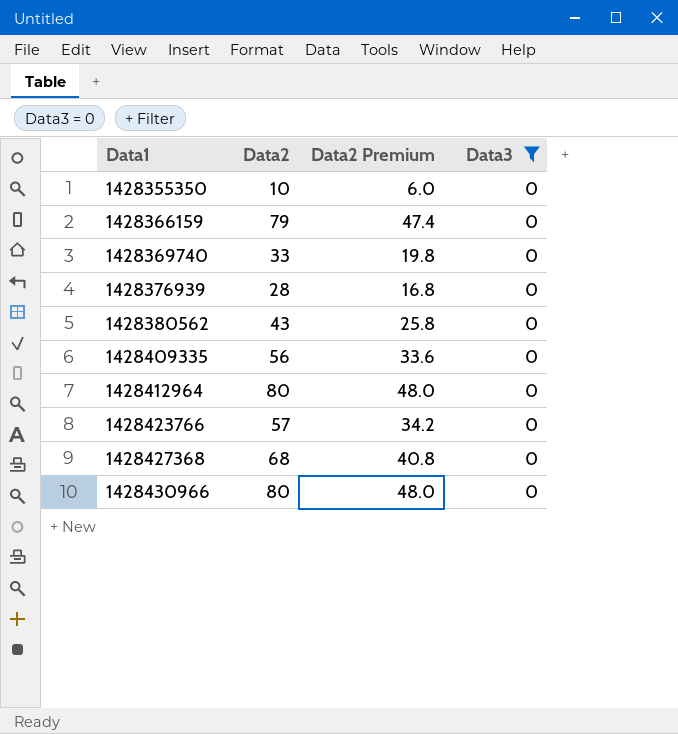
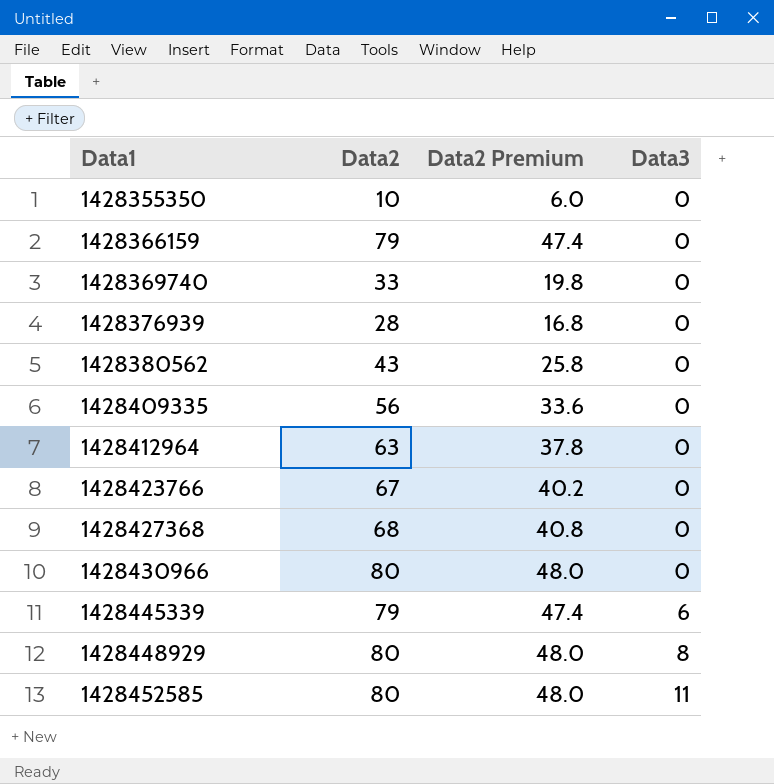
filter: Data3 = 0 -> none
1428412964 | Data2: 80 -> 63
1428412964 | Data2 Premium: 48.0 -> 37.8
1428423766 | Data2: 57 -> 67
1428423766 | Data2 Premium: 34.2 -> 40.2

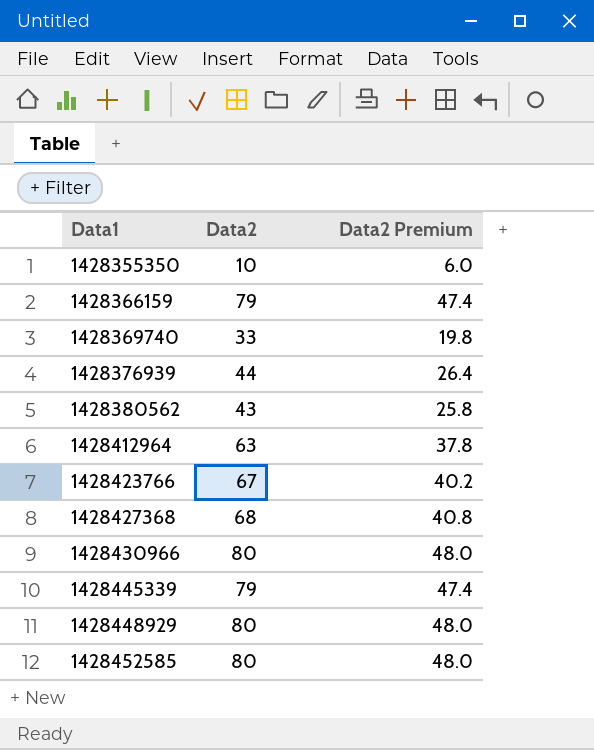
column Data3 | position: 4 -> none
row 1428409335: 56 | 33.6 | 0 -> none
1428376939 | Data2: 28 -> 44
1428376939 | Data2 Premium: 16.8 -> 26.4

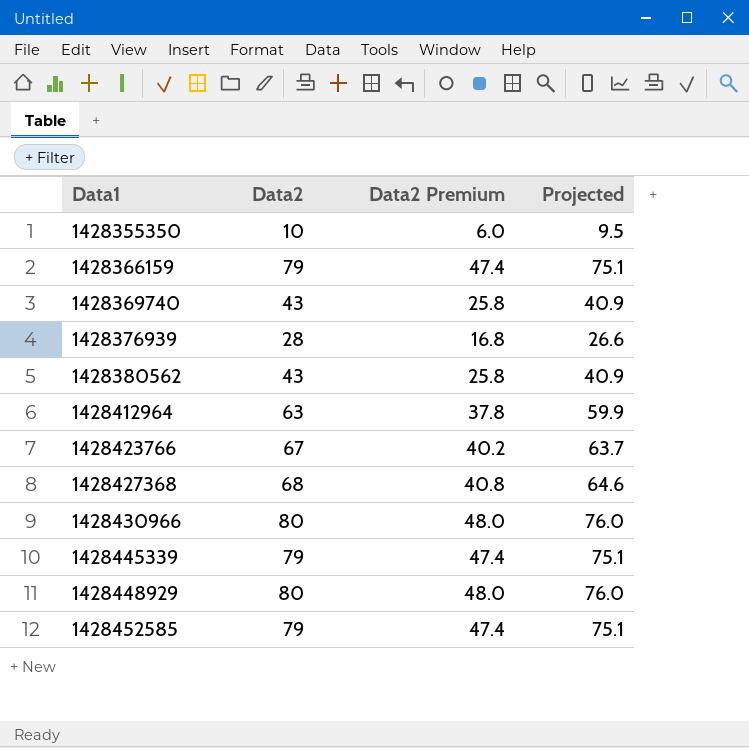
column Projected | formula: none -> [Data2] * 0.95
1428369740 | Data2: 33 -> 43
1428369740 | Data2 Premium: 19.8 -> 25.8
1428376939 | Data2: 44 -> 28
1428376939 | Data2 Premium: 26.4 -> 16.8
1428452585 | Data2: 80 -> 79
1428452585 | Data2 Premium: 48.0 -> 47.4

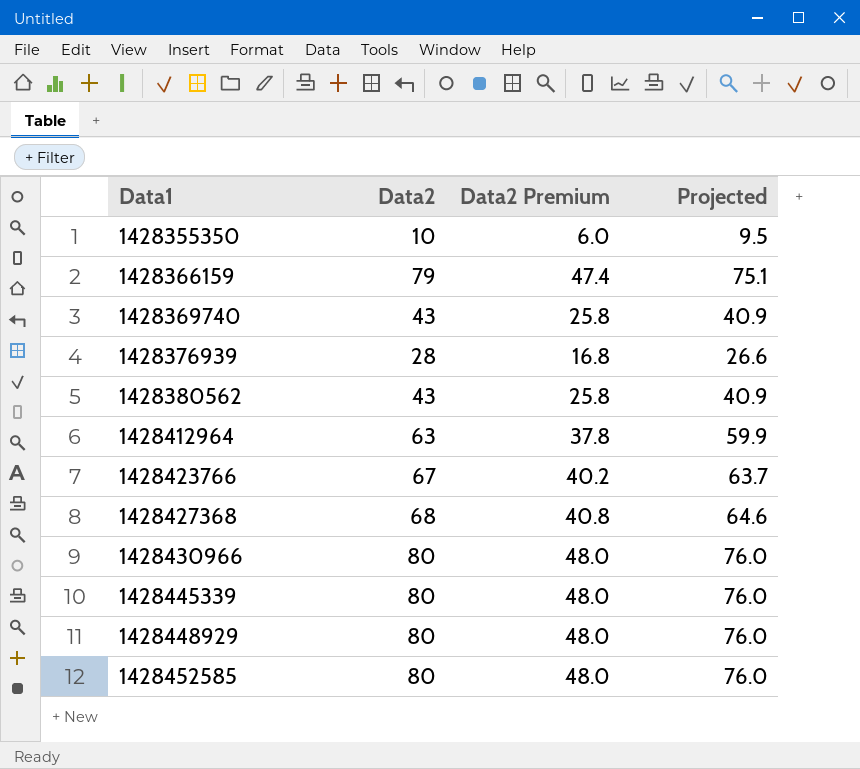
1428445339 | Data2: 79 -> 80
1428445339 | Data2 Premium: 47.4 -> 48.0
1428445339 | Projected: 75.1 -> 76.0
1428452585 | Data2: 79 -> 80
1428452585 | Data2 Premium: 47.4 -> 48.0
1428452585 | Projected: 75.1 -> 76.0

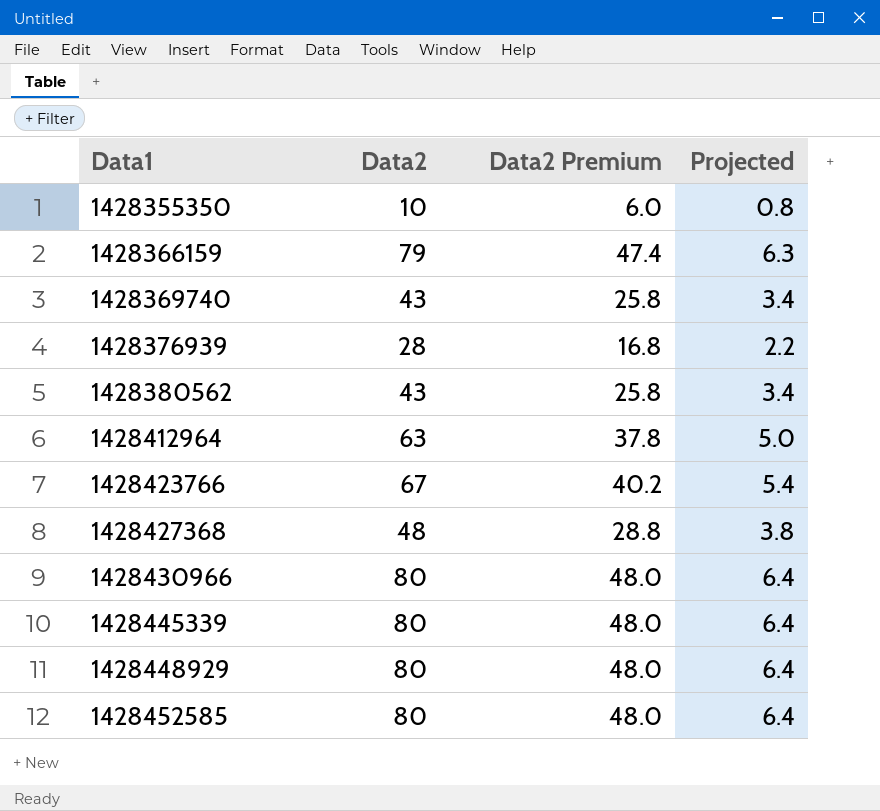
column Projected | formula: [Data2] * 0.95 -> [Data2] * 0.08
1428427368 | Data2: 68 -> 48
1428427368 | Data2 Premium: 40.8 -> 28.8

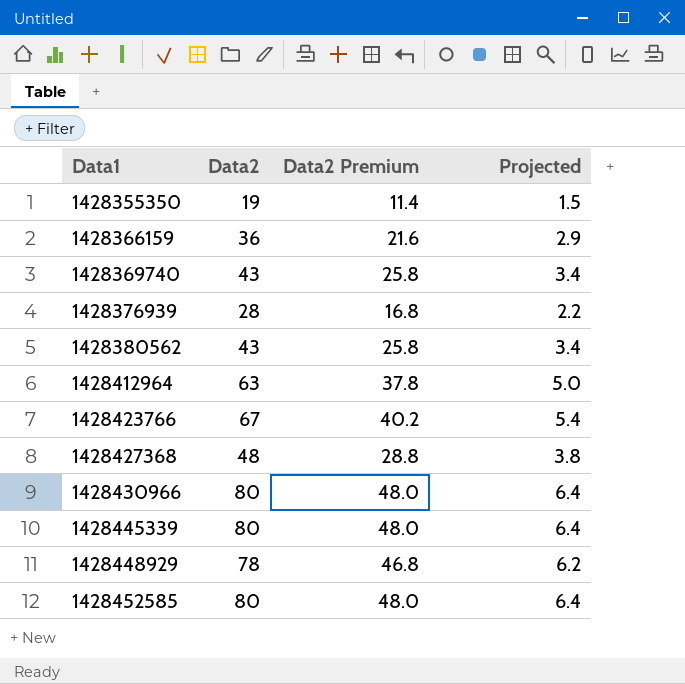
1428355350 | Data2: 10 -> 19
1428355350 | Data2 Premium: 6.0 -> 11.4
1428355350 | Projected: 0.8 -> 1.5
1428366159 | Data2: 79 -> 36
1428366159 | Data2 Premium: 47.4 -> 21.6
1428366159 | Projected: 6.3 -> 2.9
1428448929 | Data2: 80 -> 78
1428448929 | Data2 Premium: 48.0 -> 46.8
1428448929 | Projected: 6.4 -> 6.2

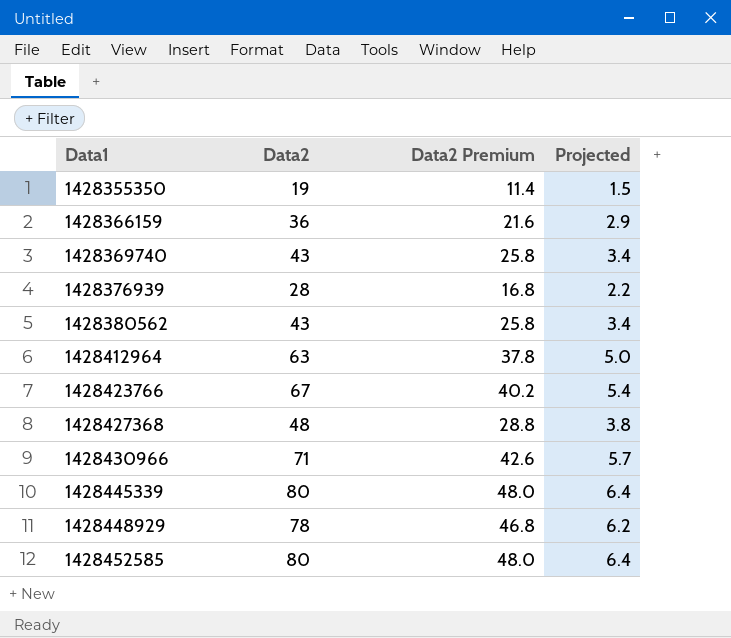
1428430966 | Data2: 80 -> 71
1428430966 | Data2 Premium: 48.0 -> 42.6
1428430966 | Projected: 6.4 -> 5.7

